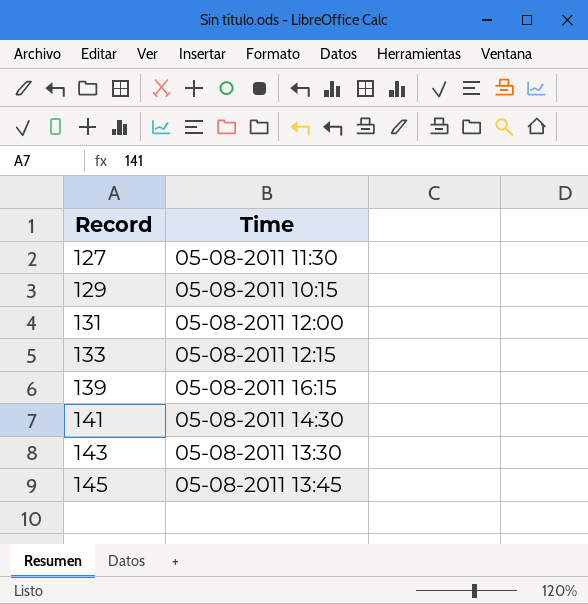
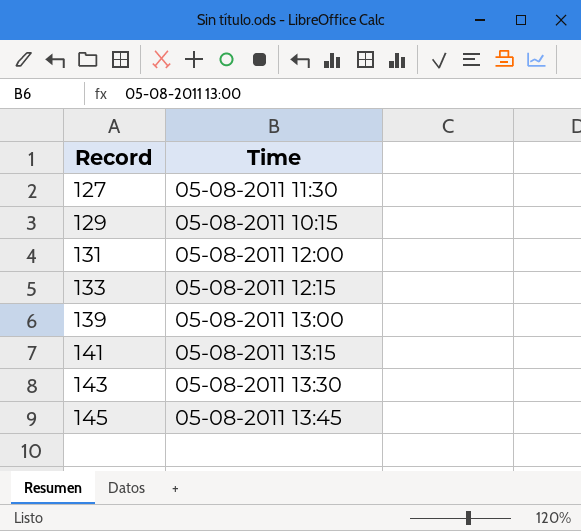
139 | Time: 05-08-2011 16:15 -> 05-08-2011 13:00
141 | Time: 05-08-2011 14:30 -> 05-08-2011 13:15

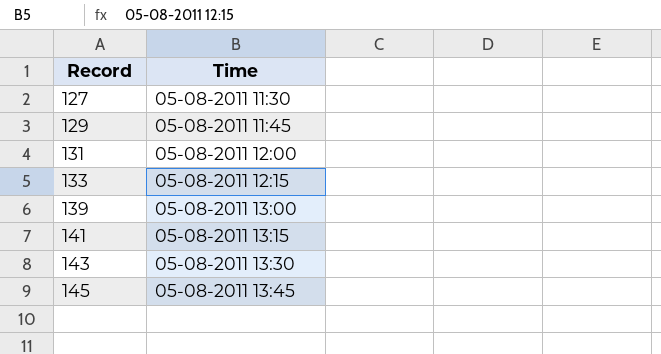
129 | Time: 05-08-2011 10:15 -> 05-08-2011 11:45

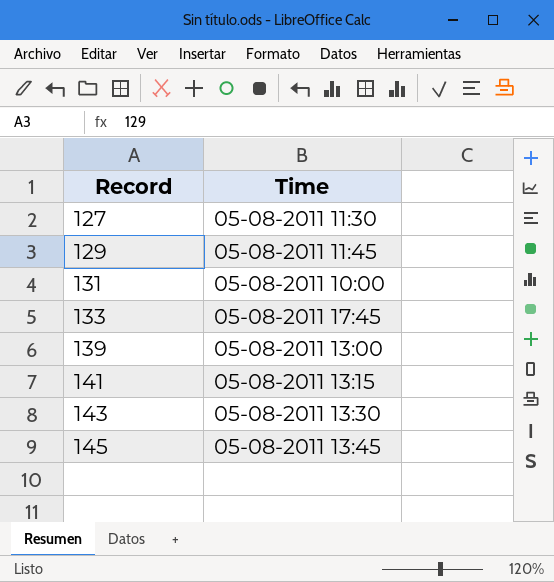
131 | Time: 05-08-2011 12:00 -> 05-08-2011 10:00
133 | Time: 05-08-2011 12:15 -> 05-08-2011 17:45

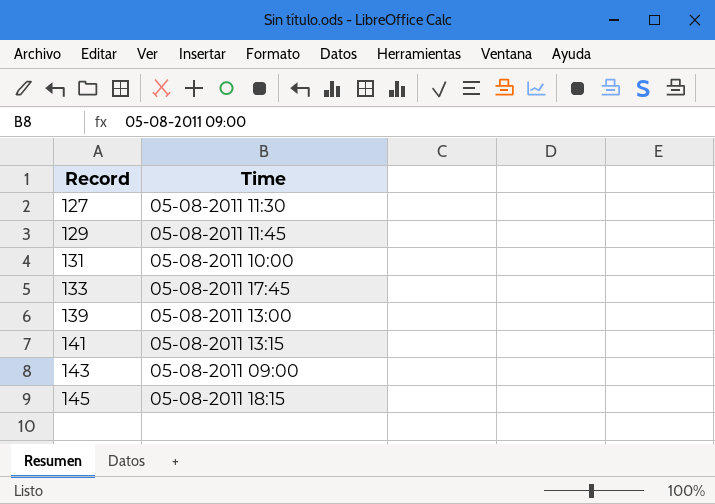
143 | Time: 05-08-2011 13:30 -> 05-08-2011 09:00
145 | Time: 05-08-2011 13:45 -> 05-08-2011 18:15

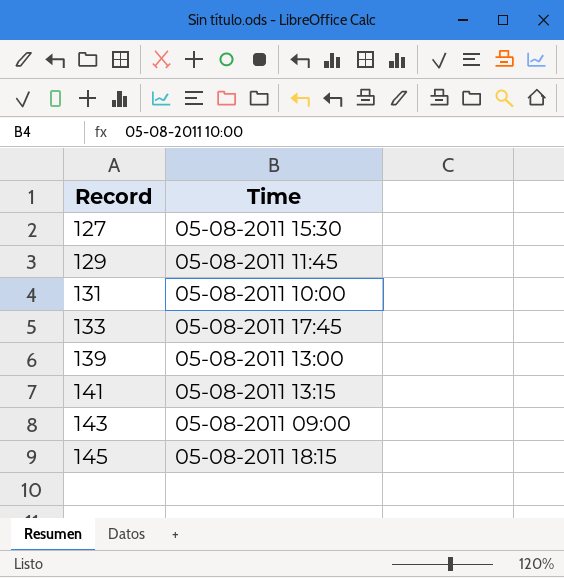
127 | Time: 05-08-2011 11:30 -> 05-08-2011 15:30

